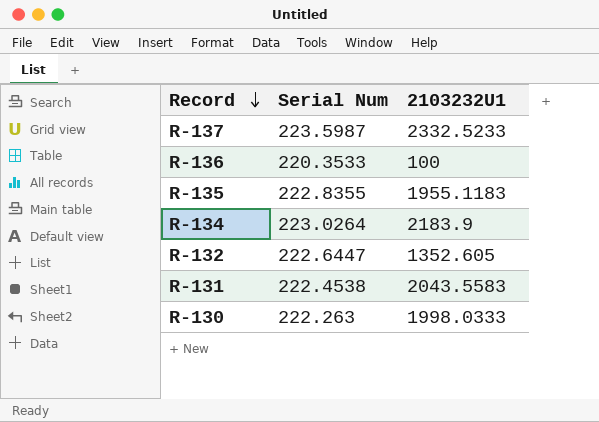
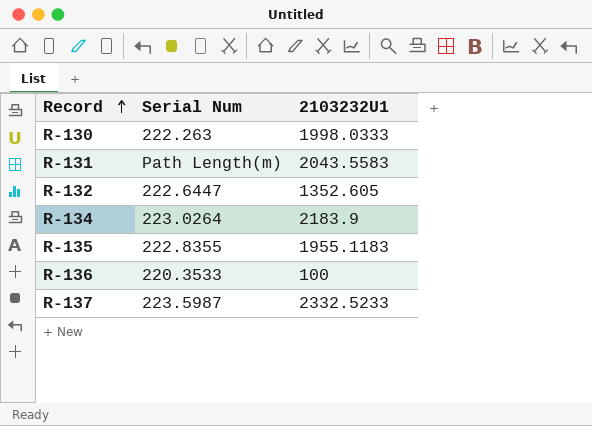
row order: Record descending -> Record ascending
R-131 | Serial Num: 222.4538 -> Path Length(m)

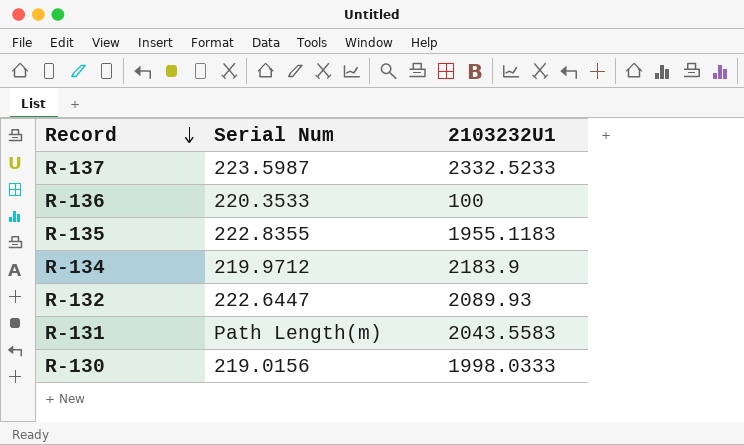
row order: Record ascending -> Record descending
R-134 | Serial Num: 223.0264 -> 219.9712
R-132 | 2103232U1: 1352.605 -> 2089.93
R-130 | Serial Num: 222.263 -> 219.0156

